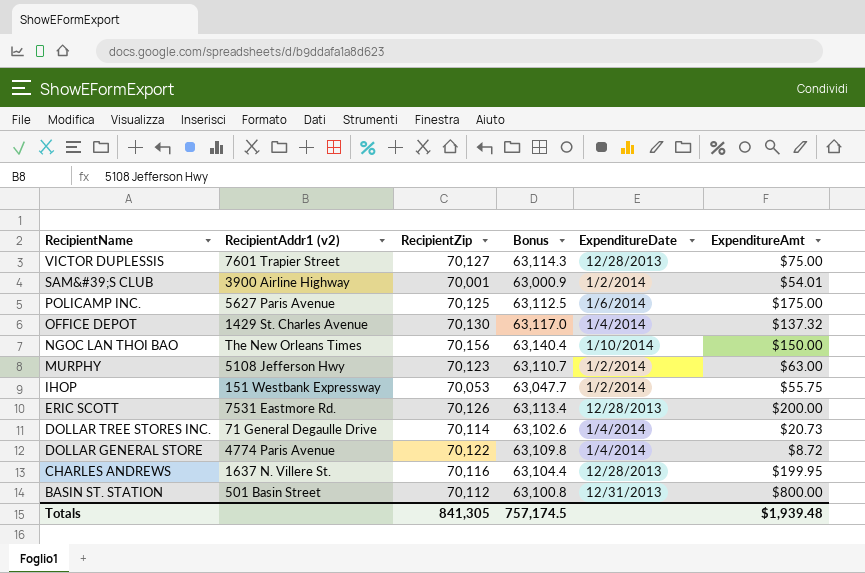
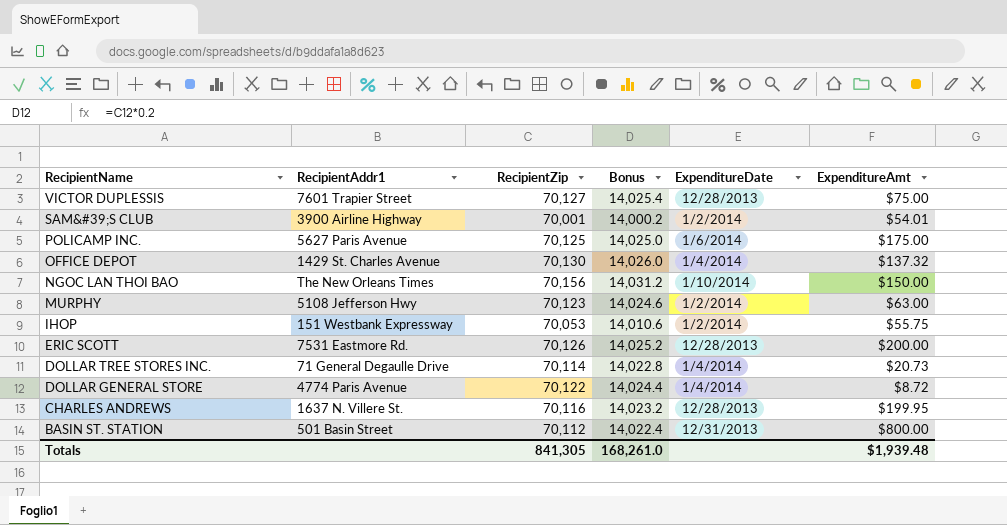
column name: RecipientAddr1 (v2) -> RecipientAddr1
column Bonus | formula: [RecipientZip] * 0.9 -> [RecipientZip] * 0.2
Totals | Bonus: 757,174.5 -> 168,261.0

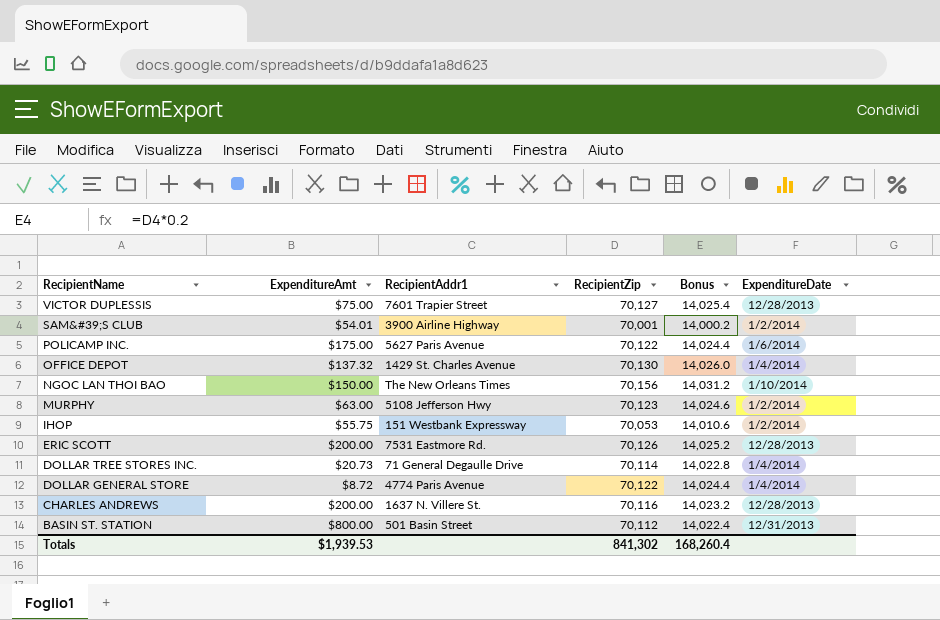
column ExpenditureAmt | position: 6 -> 2
POLICAMP INC. | RecipientZip: 70,125 -> 70,122
POLICAMP INC. | Bonus: 14,025.0 -> 14,024.4
CHARLES ANDREWS | ExpenditureAmt: $199.95 -> $200.00
Totals | ExpenditureAmt: $1,939.48 -> $1,939.53
Totals | RecipientZip: 841,305 -> 841,302
Totals | Bonus: 168,261.0 -> 168,260.4

